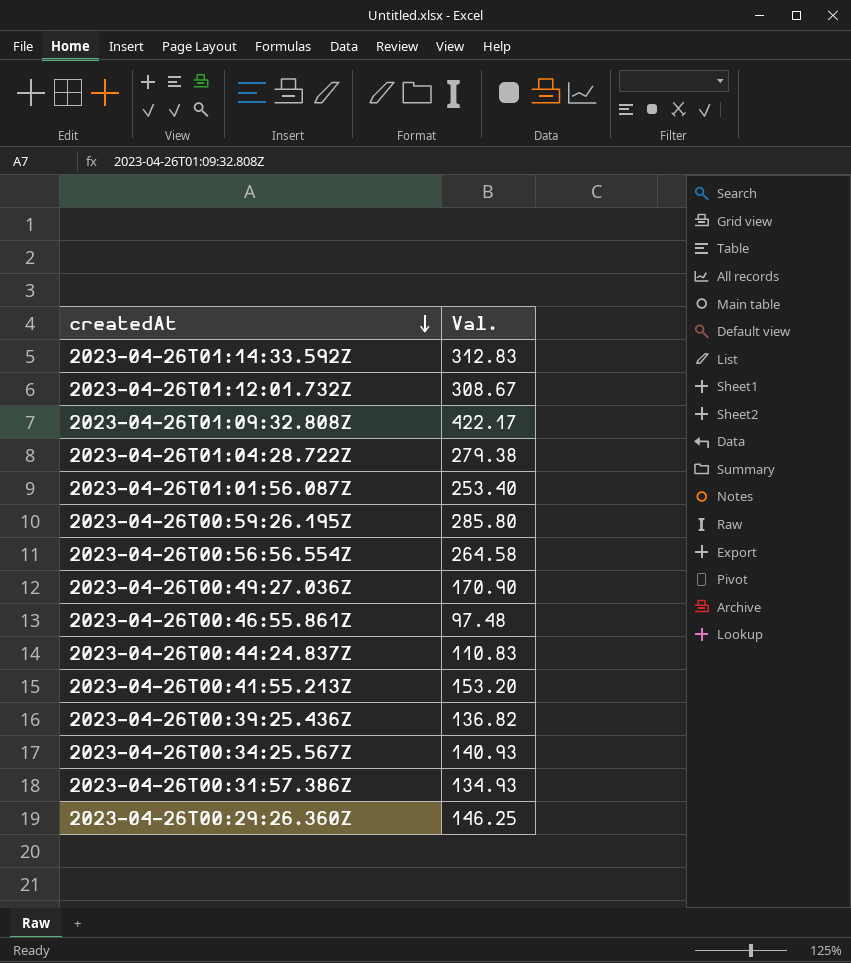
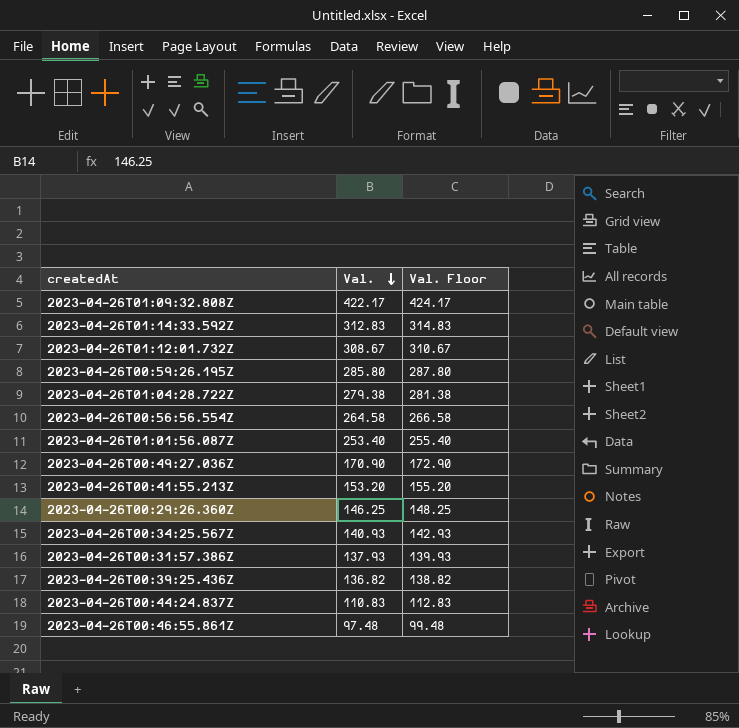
row order: createdAt descending -> Val. descending
column Val. Floor | formula: none -> [Val.] + 2
2023-04-26T00:31:57.386Z | Val.: 134.93 -> 137.93

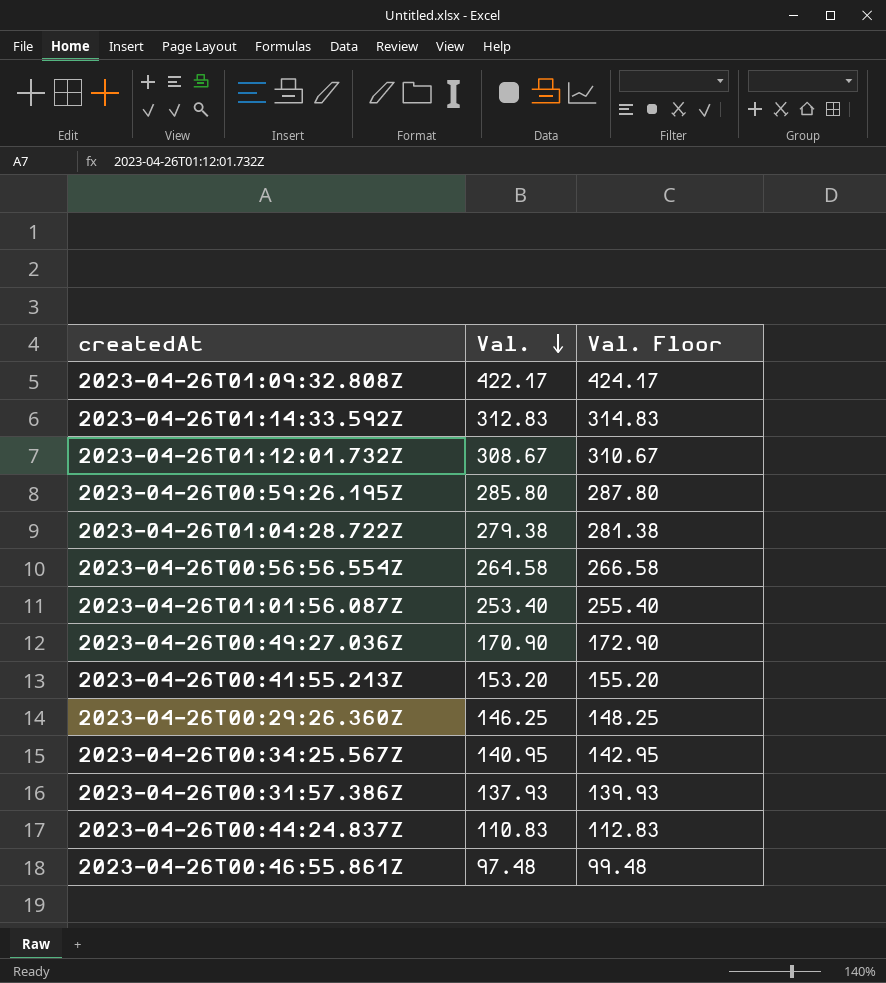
row 2023-04-26T00:39:25.436Z: 136.82 | 138.82 -> none
2023-04-26T00:34:25.567Z | Val.: 140.93 -> 140.95
2023-04-26T00:34:25.567Z | Val. Floor: 142.93 -> 142.95

